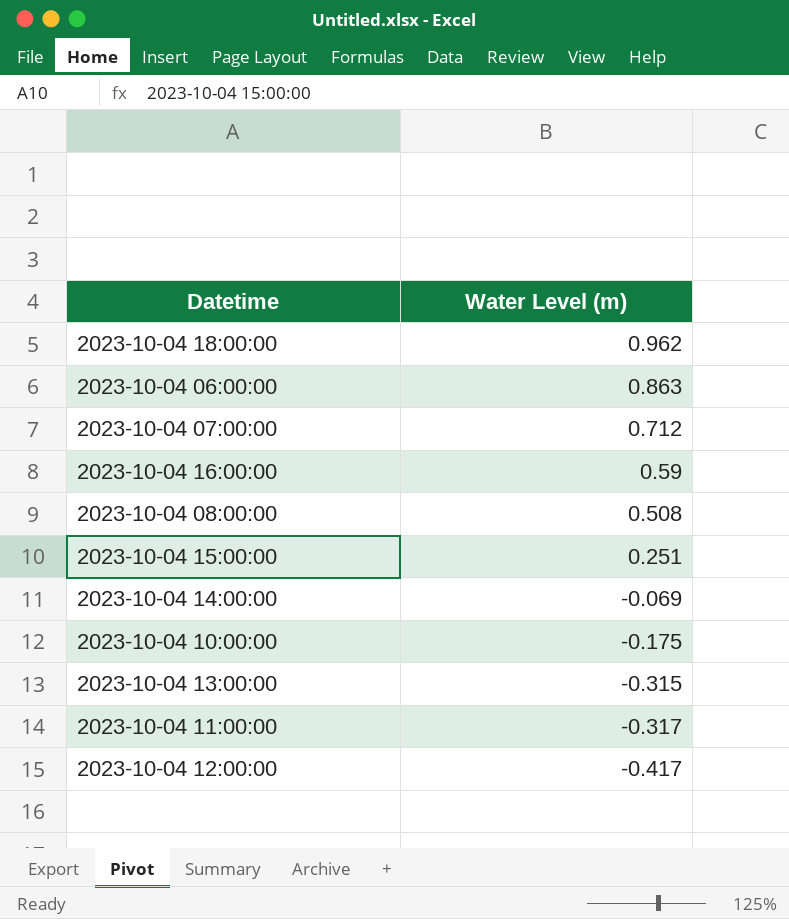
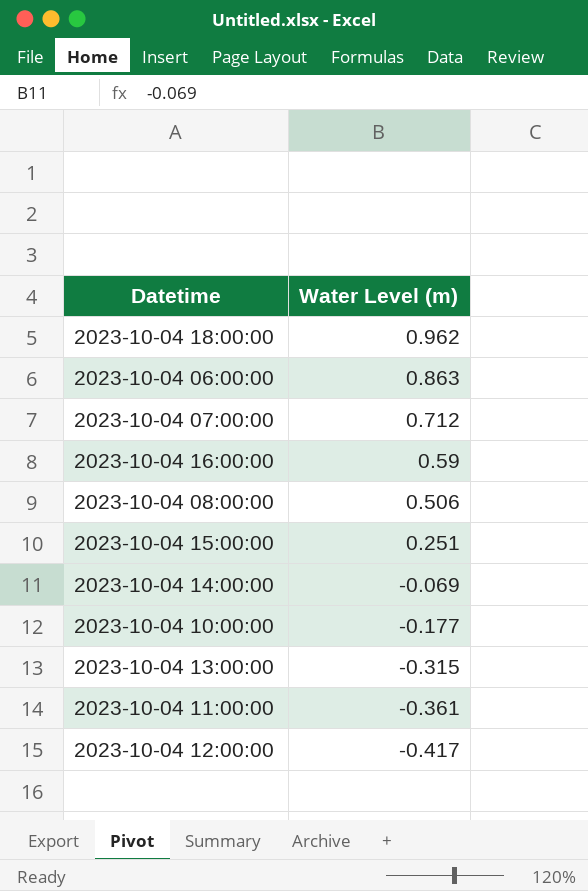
2023-10-04 08:00:00 | Water Level (m): 0.508 -> 0.506
2023-10-04 10:00:00 | Water Level (m): -0.175 -> -0.177
2023-10-04 11:00:00 | Water Level (m): -0.317 -> -0.361

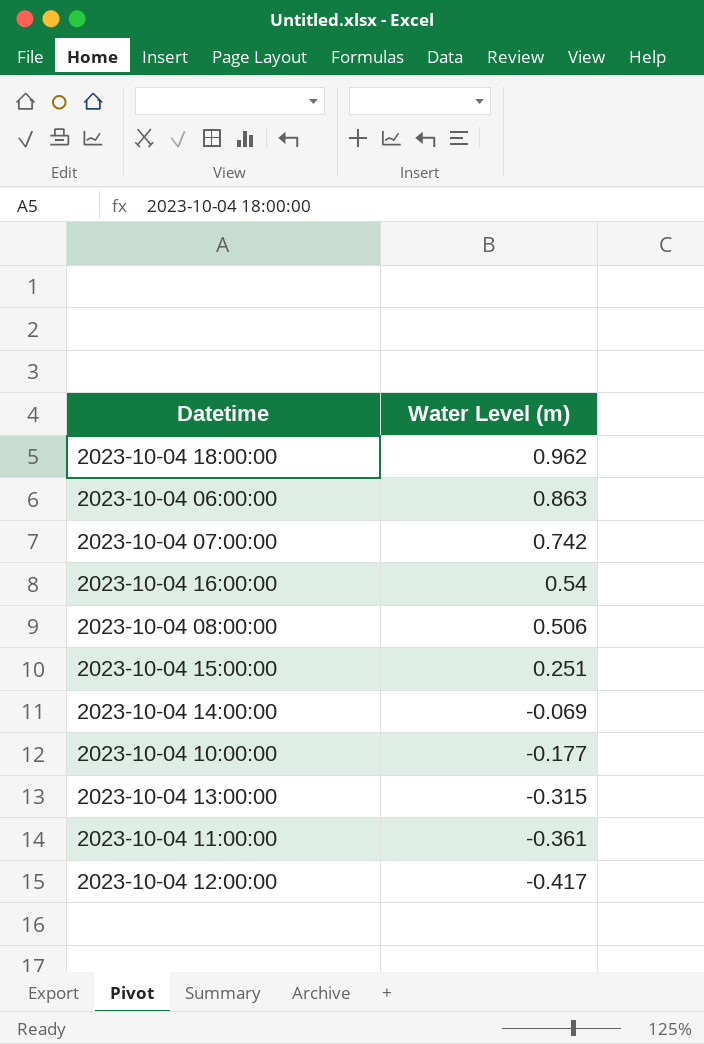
2023-10-04 07:00:00 | Water Level (m): 0.712 -> 0.742
2023-10-04 16:00:00 | Water Level (m): 0.59 -> 0.54

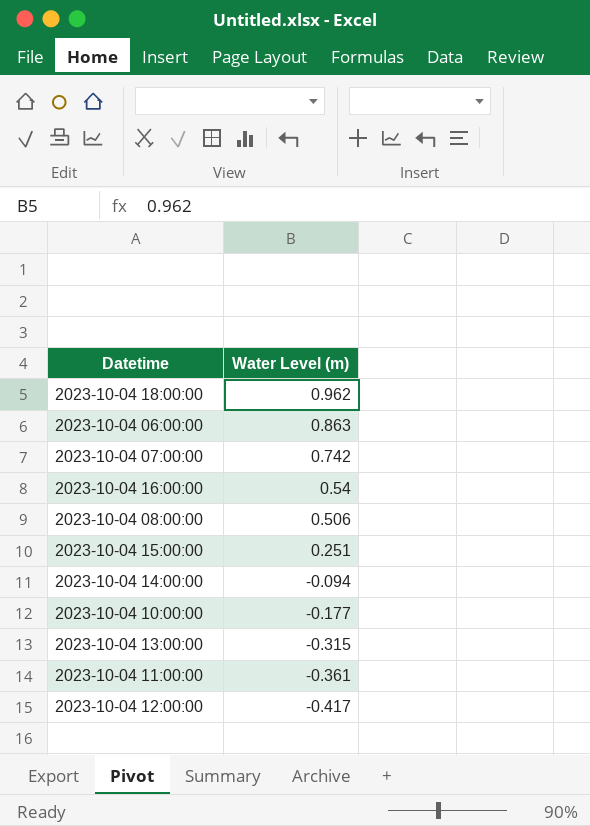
2023-10-04 14:00:00 | Water Level (m): -0.069 -> -0.094

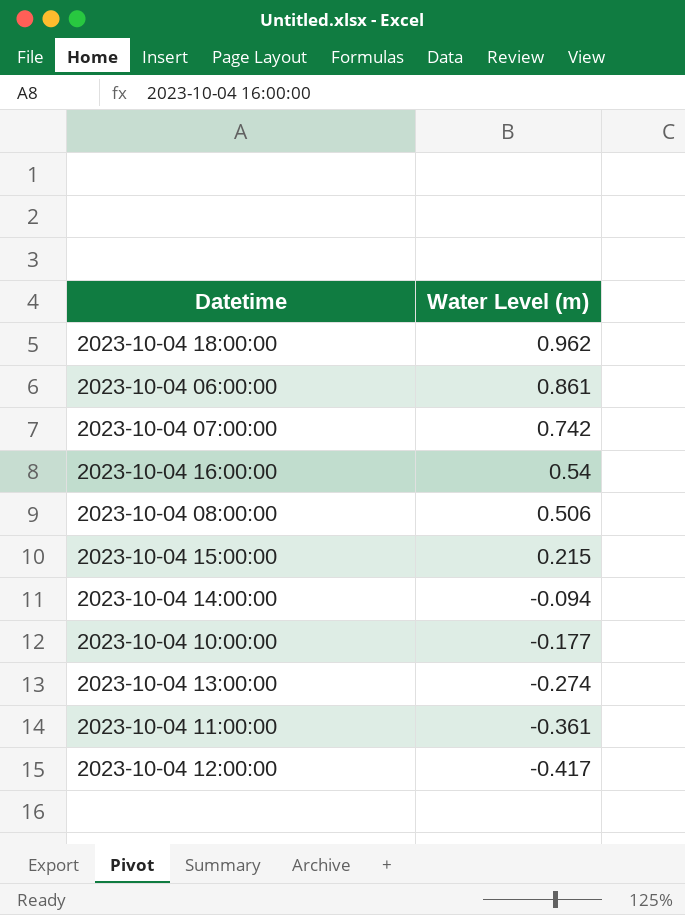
2023-10-04 06:00:00 | Water Level (m): 0.863 -> 0.861
2023-10-04 15:00:00 | Water Level (m): 0.251 -> 0.215
2023-10-04 13:00:00 | Water Level (m): -0.315 -> -0.274

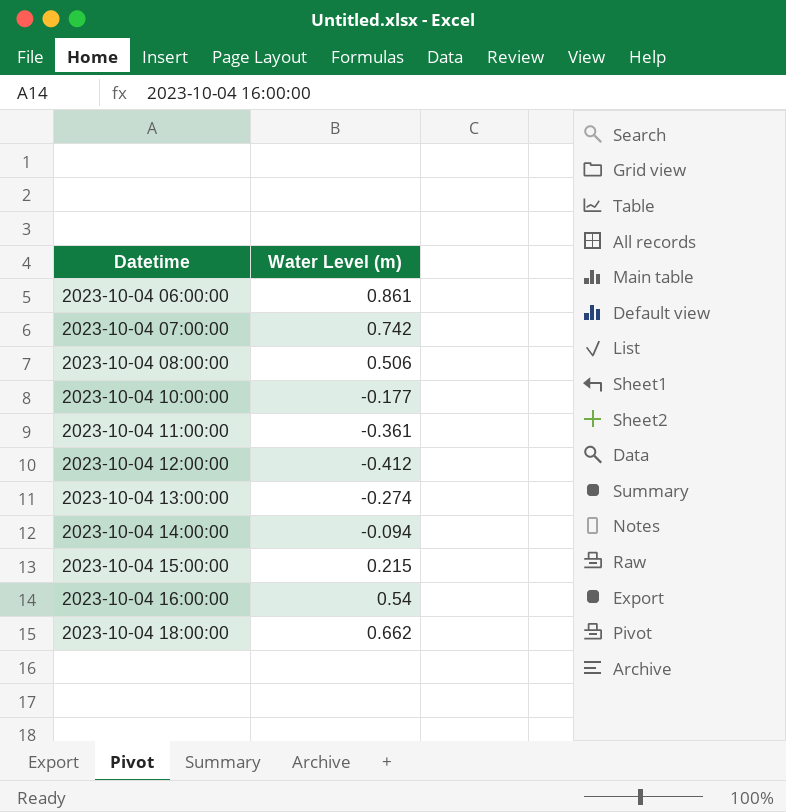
row order: Water Level (m) descending -> Datetime ascending
2023-10-04 12:00:00 | Water Level (m): -0.417 -> -0.412
2023-10-04 18:00:00 | Water Level (m): 0.962 -> 0.662

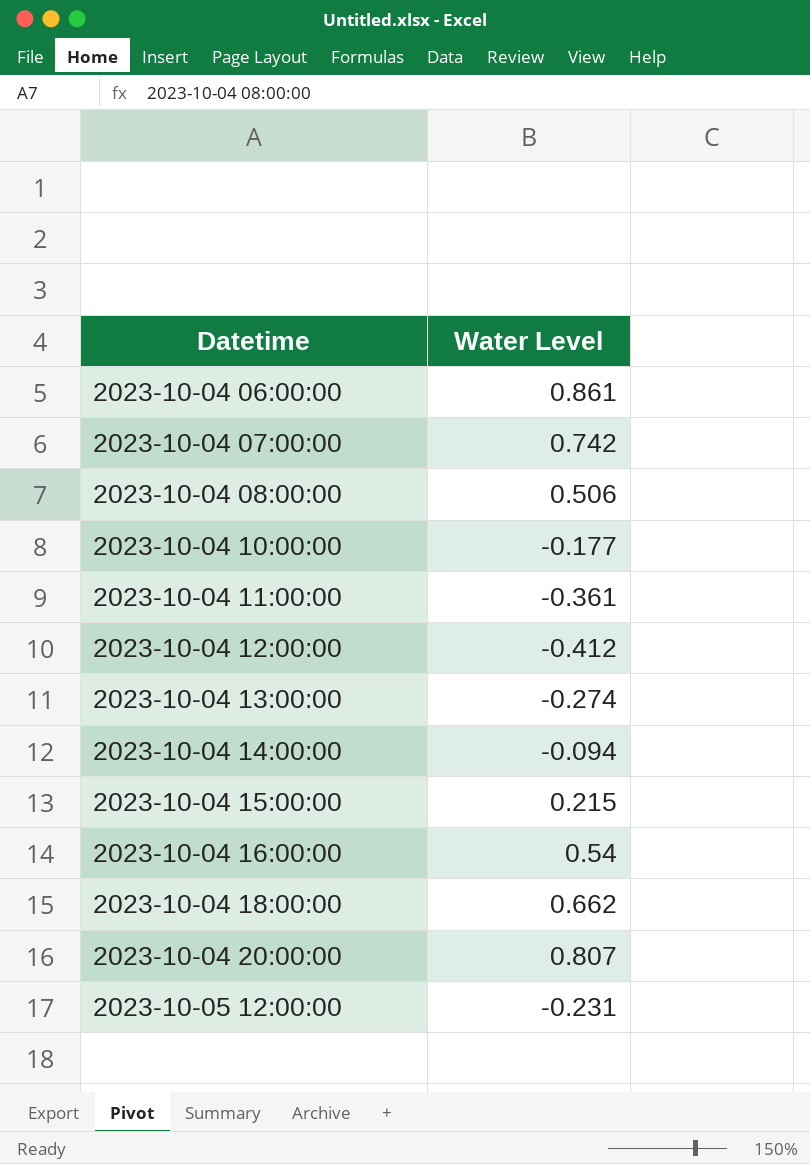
column name: Water Level (m) -> Water Level
row 2023-10-04 20:00:00: none -> 0.807
row 2023-10-05 12:00:00: none -> -0.231

